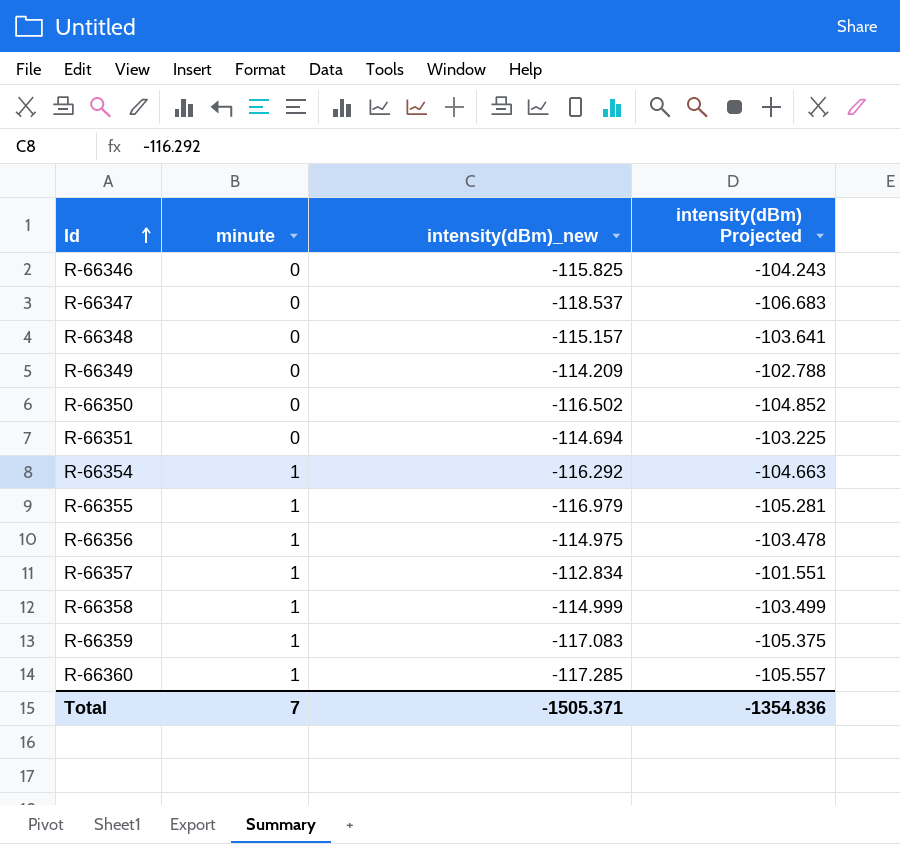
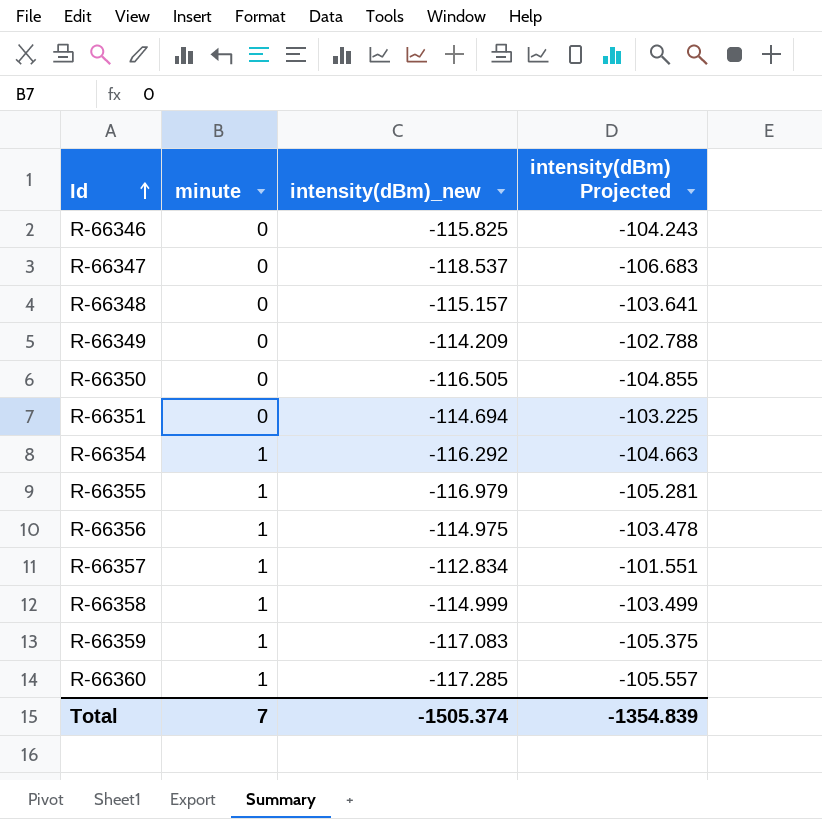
R-66350 | intensity(dBm)_new: -116.502 -> -116.505
R-66350 | intensity(dBm) Projected: -104.852 -> -104.855
Total | intensity(dBm)_new: -1505.371 -> -1505.374
Total | intensity(dBm) Projected: -1354.836 -> -1354.839

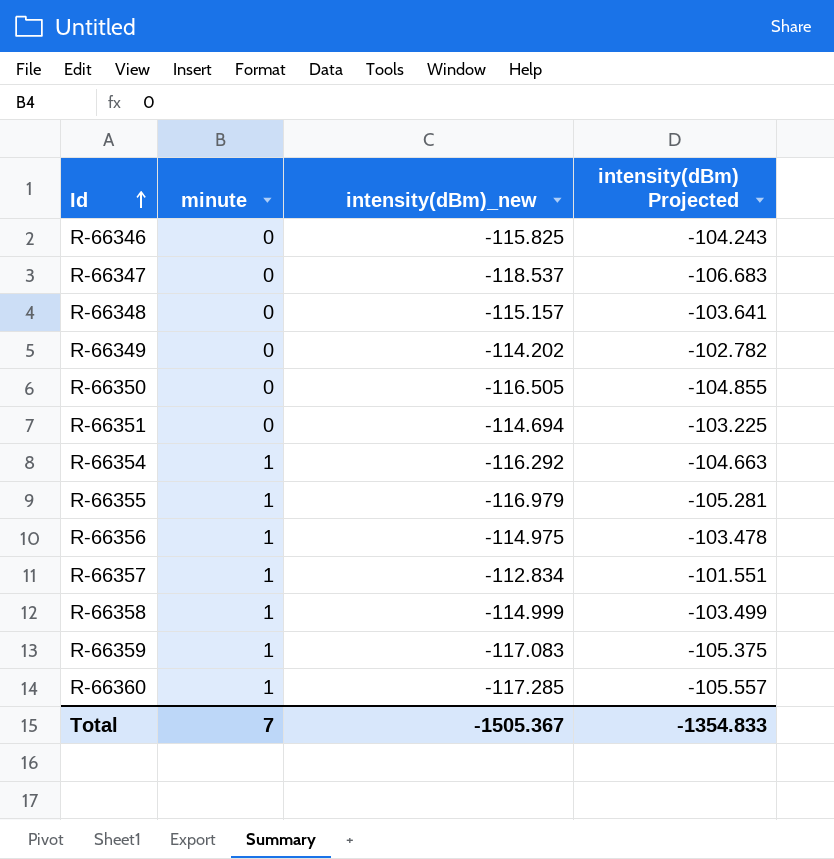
R-66349 | intensity(dBm)_new: -114.209 -> -114.202
R-66349 | intensity(dBm) Projected: -102.788 -> -102.782
Total | intensity(dBm)_new: -1505.374 -> -1505.367
Total | intensity(dBm) Projected: -1354.839 -> -1354.833

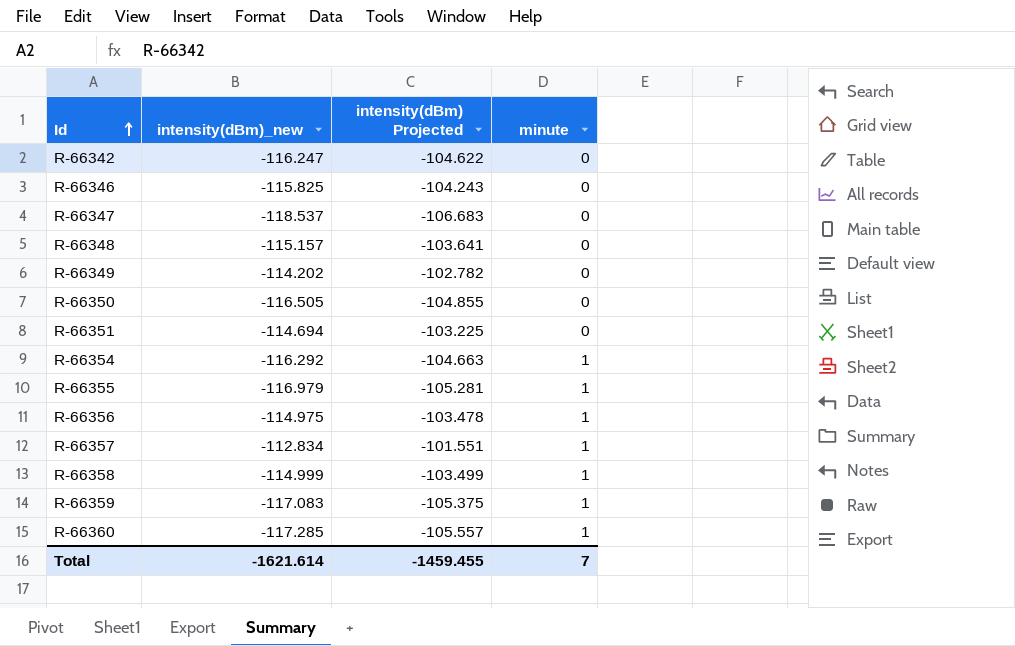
column minute | position: 2 -> 4
row R-66342: none -> -116.247 | -104.622 | 0
Total | intensity(dBm)_new: -1505.367 -> -1621.614
Total | intensity(dBm) Projected: -1354.833 -> -1459.455

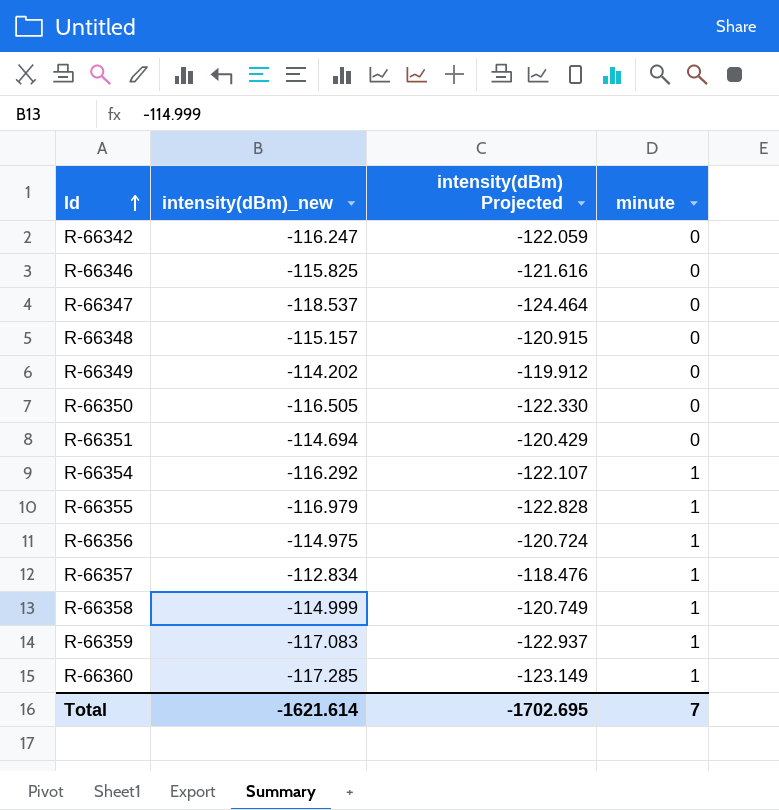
column intensity(dBm) Projected | formula: [intensity(dBm)_new] * 0.9 -> [intensity(dBm)_new] * 1.05
Total | intensity(dBm) Projected: -1459.455 -> -1702.695

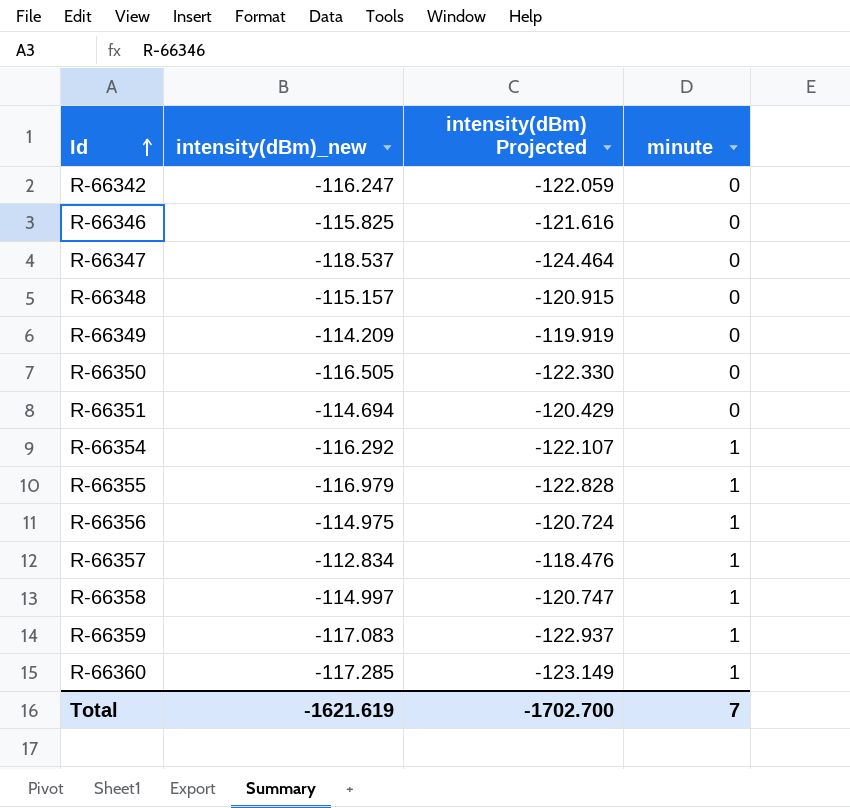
R-66349 | intensity(dBm)_new: -114.202 -> -114.209
R-66349 | intensity(dBm) Projected: -119.912 -> -119.919
R-66358 | intensity(dBm)_new: -114.999 -> -114.997
R-66358 | intensity(dBm) Projected: -120.749 -> -120.747
Total | intensity(dBm)_new: -1621.614 -> -1621.619
Total | intensity(dBm) Projected: -1702.695 -> -1702.700

